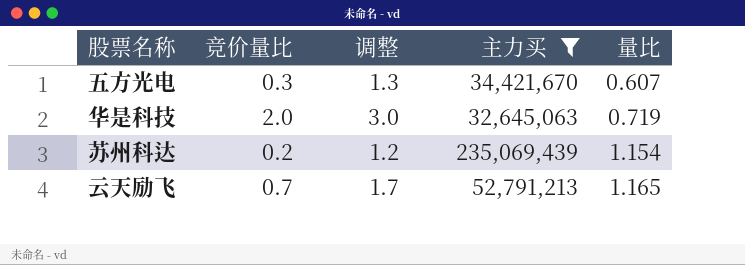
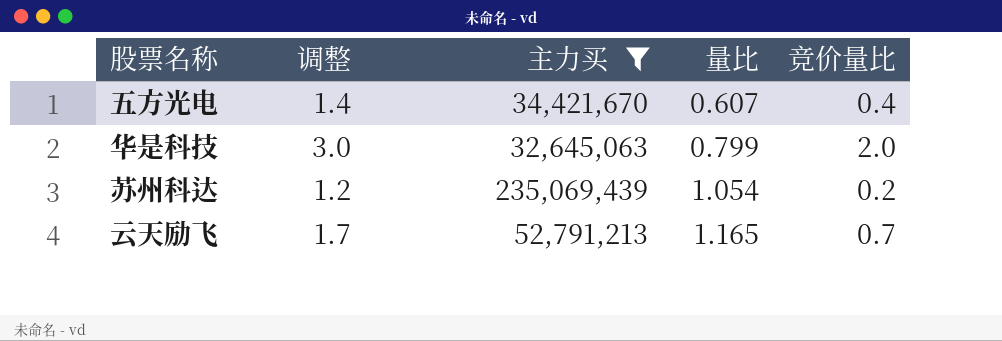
column 竞价量比 | position: 2 -> 5
五方光电 | 调整: 1.3 -> 1.4
五方光电 | 竞价量比: 0.3 -> 0.4
华是科技 | 量比: 0.719 -> 0.799
苏州科达 | 量比: 1.154 -> 1.054

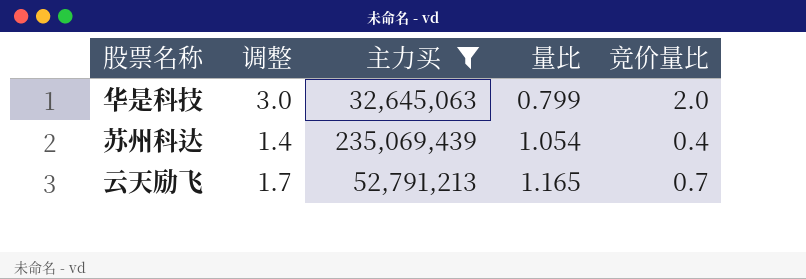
row 五方光电: 1.4 | 34,421,670 | 0.607 | 0.4 -> none
苏州科达 | 调整: 1.2 -> 1.4
苏州科达 | 竞价量比: 0.2 -> 0.4

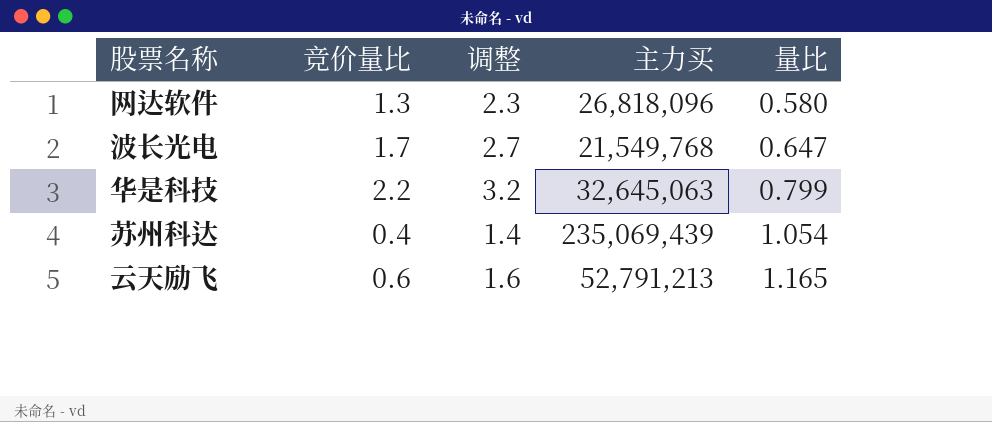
filter: 主力买 >= 32,645,063 -> none
column 竞价量比 | position: 5 -> 2
华是科技 | 竞价量比: 2.0 -> 2.2
华是科技 | 调整: 3.0 -> 3.2
云天励飞 | 竞价量比: 0.7 -> 0.6
云天励飞 | 调整: 1.7 -> 1.6

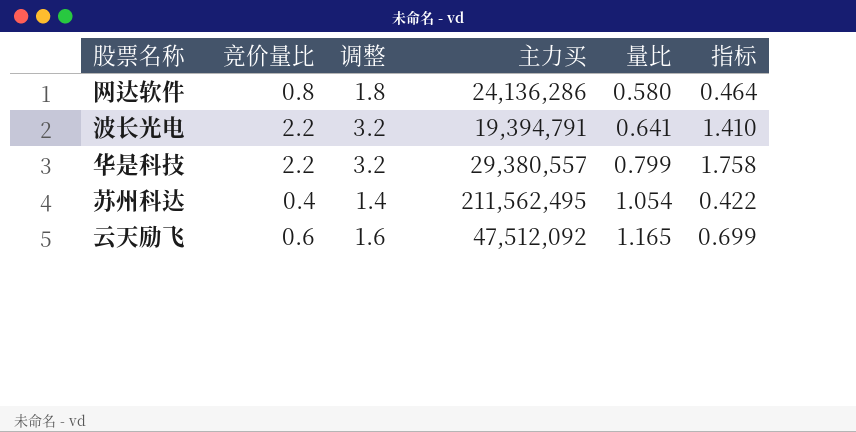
column 指标 | formula: none -> [竞价量比] * [量比]
网达软件 | 竞价量比: 1.3 -> 0.8
网达软件 | 调整: 2.3 -> 1.8
网达软件 | 主力买: 26,818,096 -> 24,136,286
波长光电 | 竞价量比: 1.7 -> 2.2
波长光电 | 调整: 2.7 -> 3.2
波长光电 | 主力买: 21,549,768 -> 19,394,791
波长光电 | 量比: 0.647 -> 0.641
华是科技 | 主力买: 32,645,063 -> 29,380,557
苏州科达 | 主力买: 235,069,439 -> 211,562,495
云天励飞 | 主力买: 52,791,213 -> 47,512,092

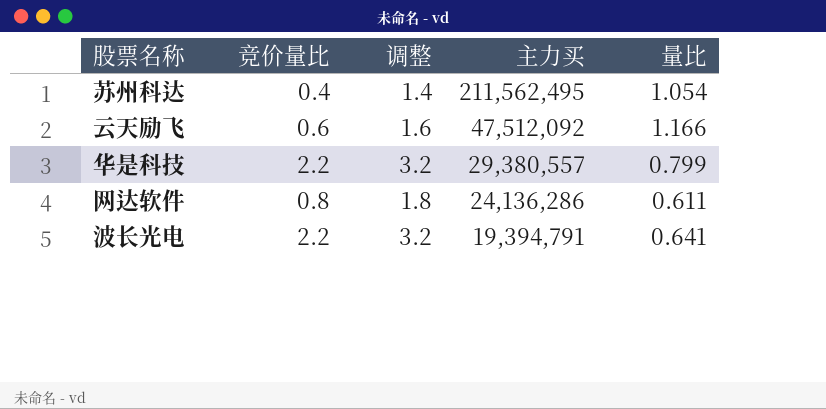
row order: 量比 ascending -> 主力买 descending
column 指标 | formula: [竞价量比] * [量比] -> none
云天励飞 | 量比: 1.165 -> 1.166
网达软件 | 量比: 0.580 -> 0.611

